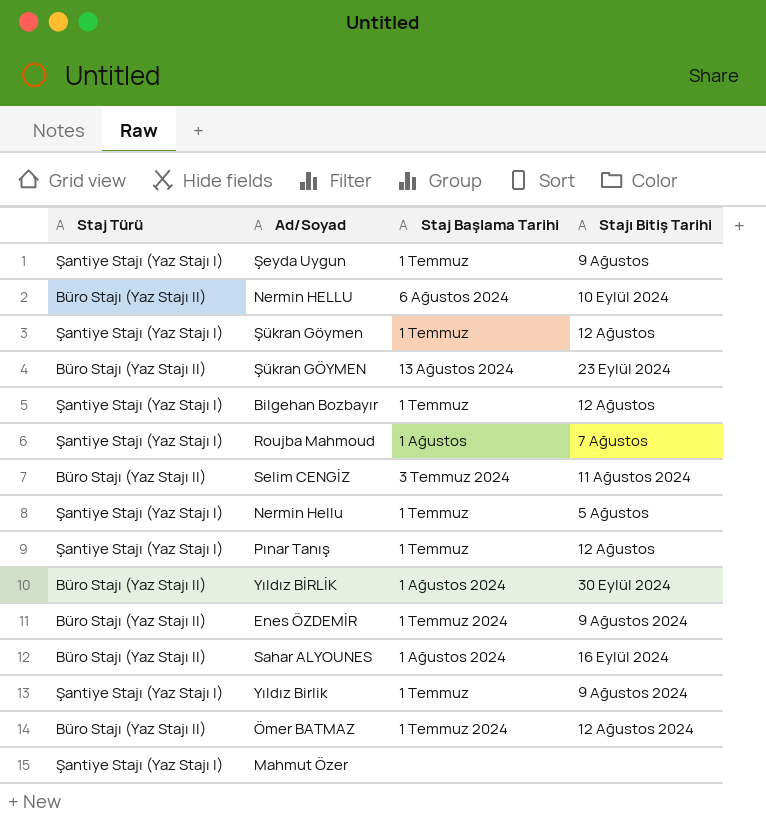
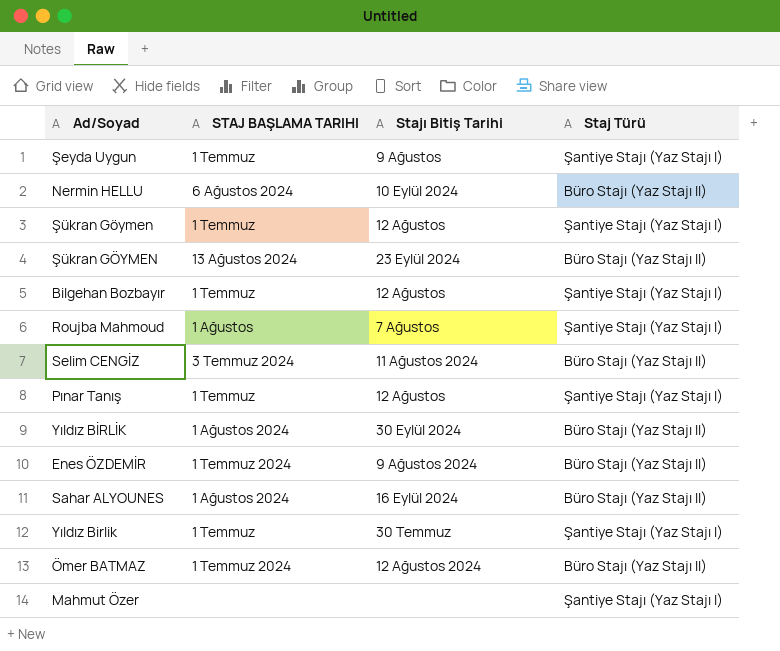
column name: Staj Başlama Tarihi -> STAJ BAŞLAMA TARIHI
column Staj Türü | position: 1 -> 4
row Nermin Hellu: Şantiye Stajı (Yaz Stajı I) | 1 Temmuz | 5 Ağustos -> none
Yıldız Birlik | Stajı Bitiş Tarihi: 9 Ağustos 2024 -> 30 Temmuz

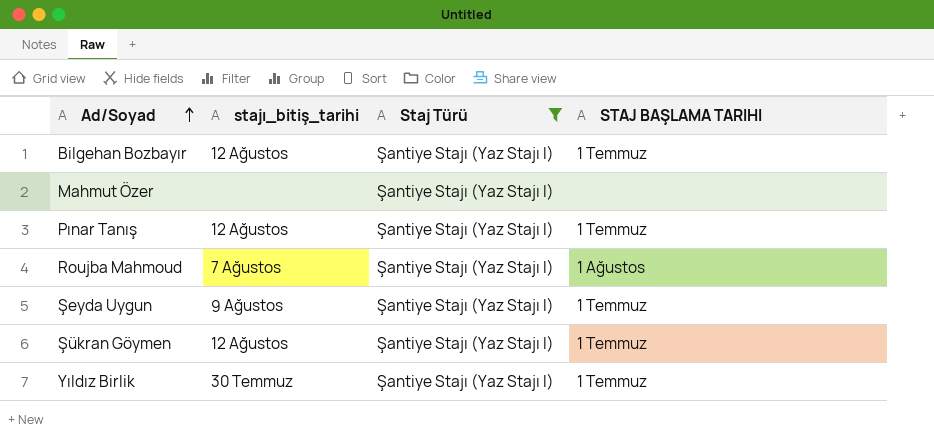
filter: none -> Staj Türü = Şantiye Stajı (Yaz Stajı I)
row order: none -> Ad/Soyad ascending
column name: Stajı Bitiş Tarihi -> stajı_bitiş_tarihi
column STAJ BAŞLAMA TARIHI | position: 2 -> 4

